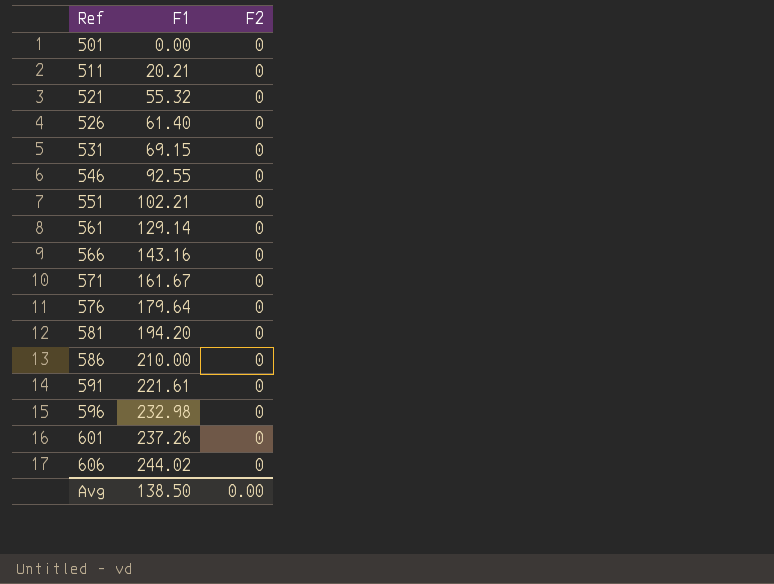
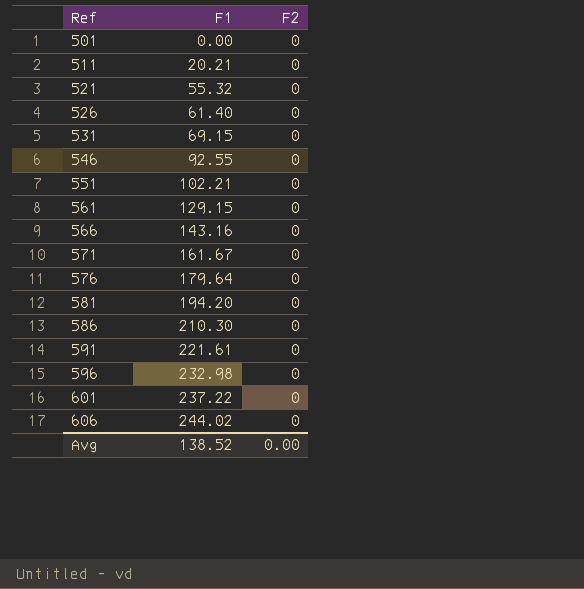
561 | F1: 129.14 -> 129.15
586 | F1: 210.00 -> 210.30
601 | F1: 237.26 -> 237.22
Avg | F1: 138.50 -> 138.52

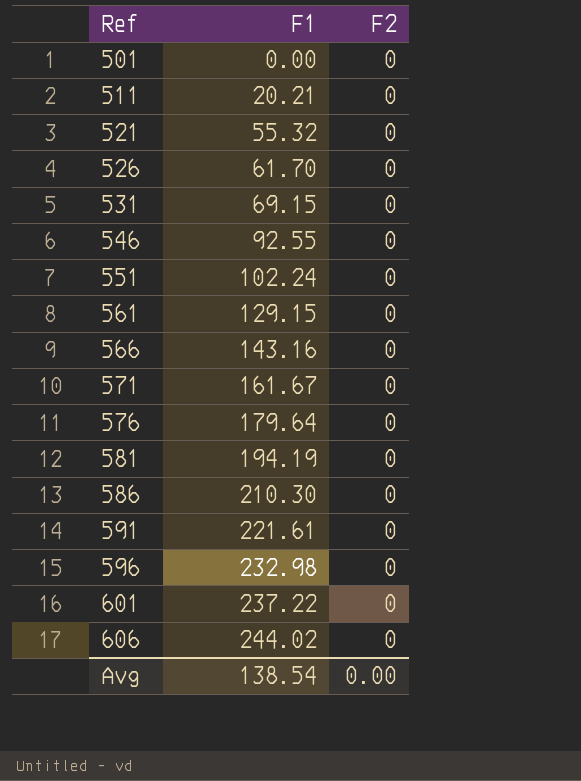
526 | F1: 61.40 -> 61.70
551 | F1: 102.21 -> 102.24
581 | F1: 194.20 -> 194.19
Avg | F1: 138.52 -> 138.54

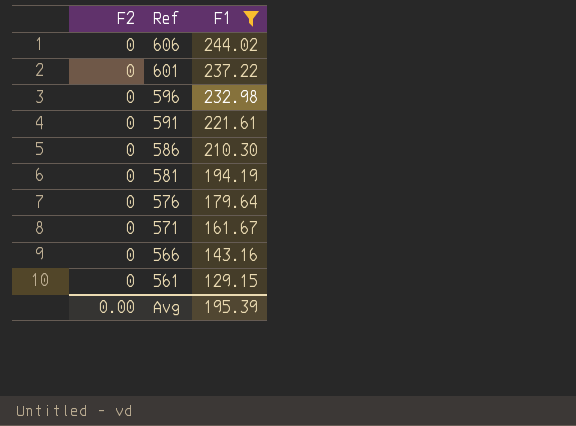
filter: none -> F1 >= 129.15
row order: Ref ascending -> Ref descending
column F2 | position: 3 -> 1
Avg | F1: 138.54 -> 195.39

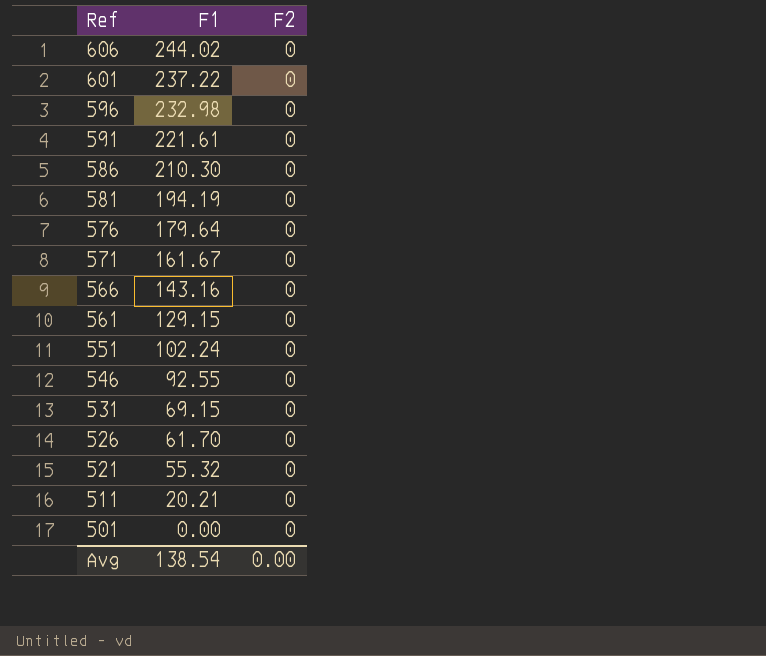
filter: F1 >= 129.15 -> none
column F2 | position: 1 -> 3
Avg | F1: 195.39 -> 138.54

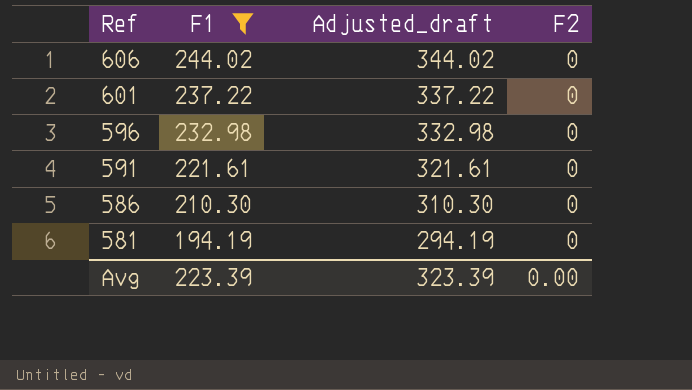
filter: none -> F1 >= 194.19
column Adjusted_draft | formula: none -> [F1] + 100
Avg | F1: 138.54 -> 223.39

